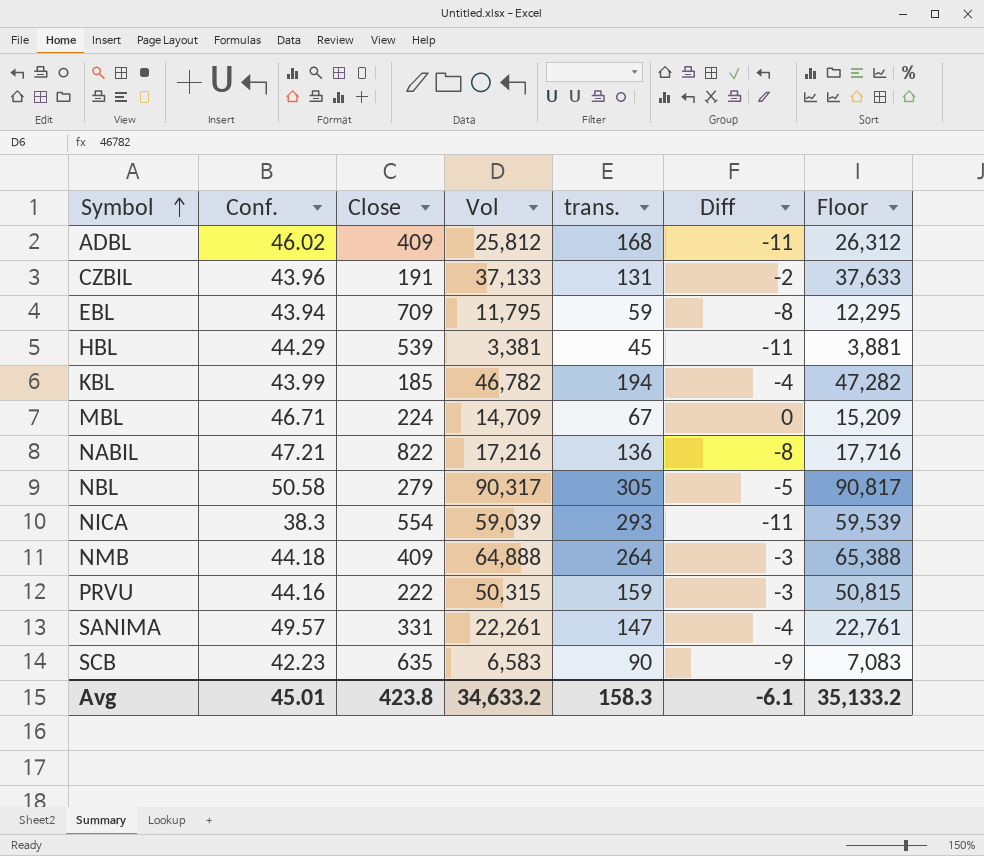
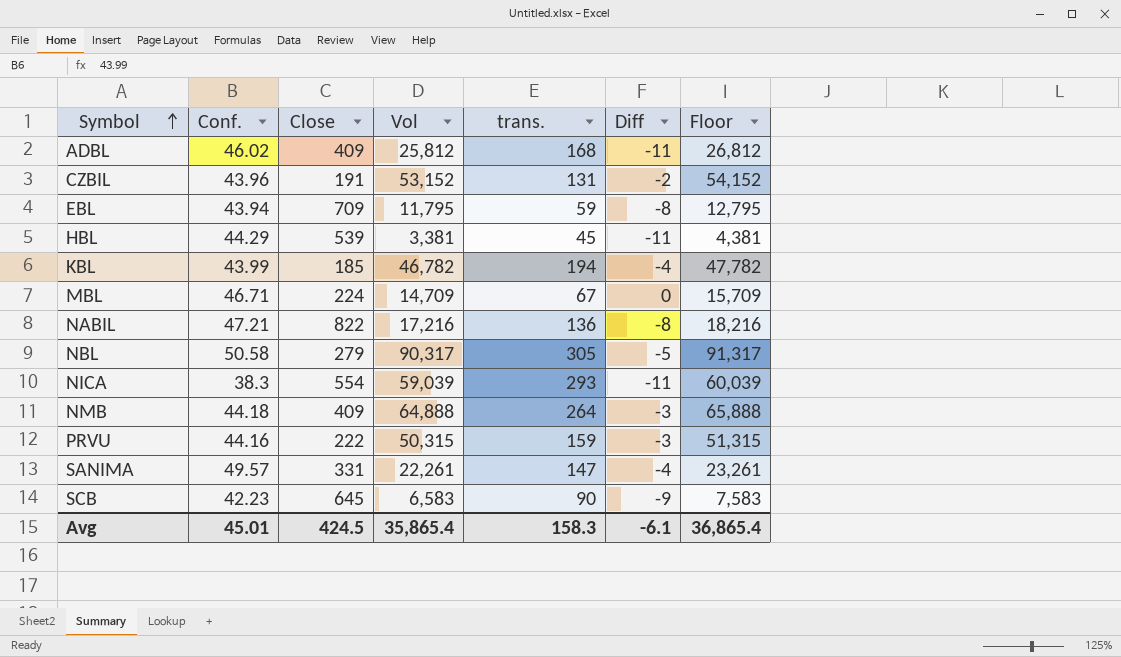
column Floor | formula: [Vol] + 500 -> [Vol] + 1000
CZBIL | Vol: 37,133 -> 53,152
SCB | Close: 635 -> 645
Avg | Close: 423.8 -> 424.5
Avg | Vol: 34,633.2 -> 35,865.4
Avg | Floor: 35,133.2 -> 36,865.4

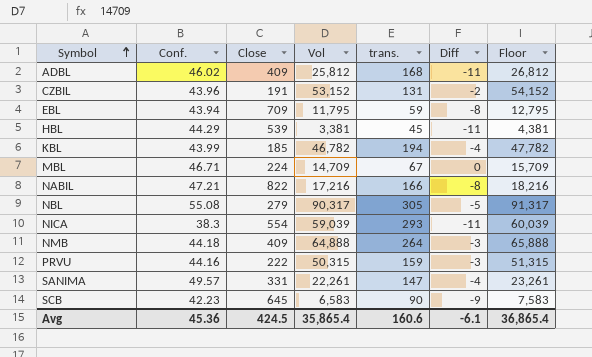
NABIL | trans.: 136 -> 166
NBL | Conf.: 50.58 -> 55.08
Avg | Conf.: 45.01 -> 45.36
Avg | trans.: 158.3 -> 160.6

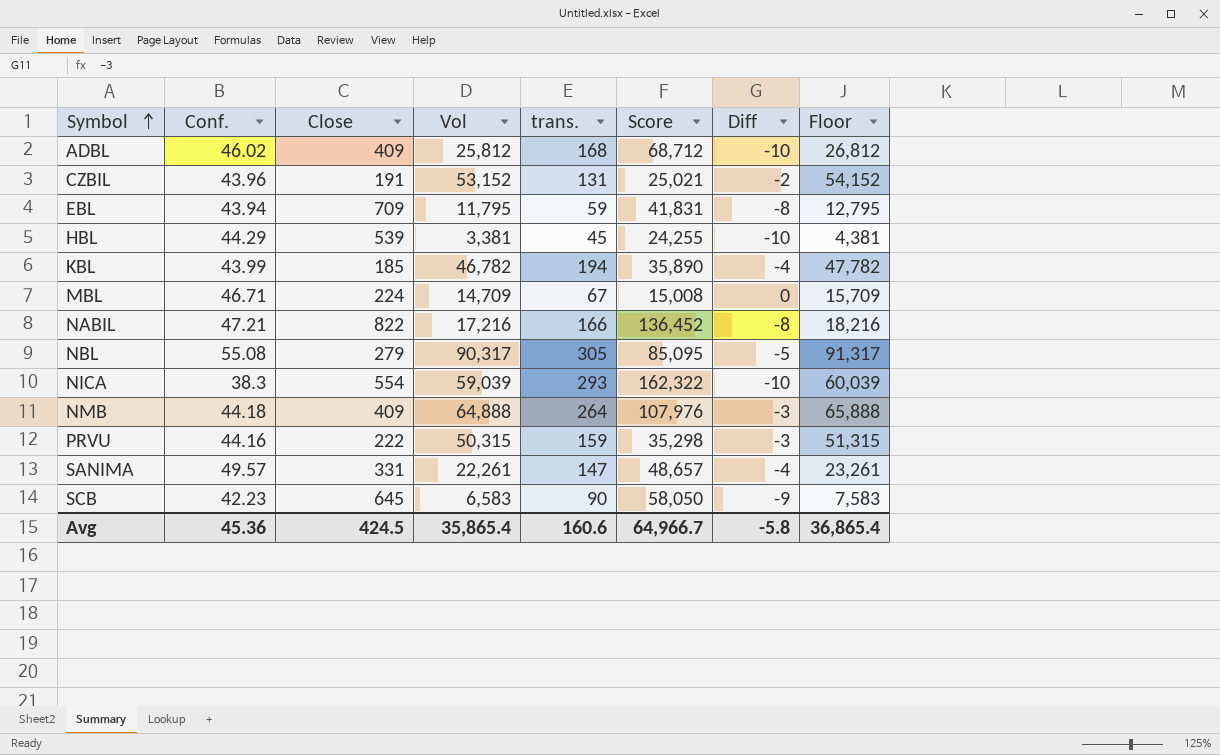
column Score | formula: none -> [Close] * [trans.]
ADBL | Diff: -11 -> -10
HBL | Diff: -11 -> -10
NICA | Diff: -11 -> -10
Avg | Diff: -6.1 -> -5.8

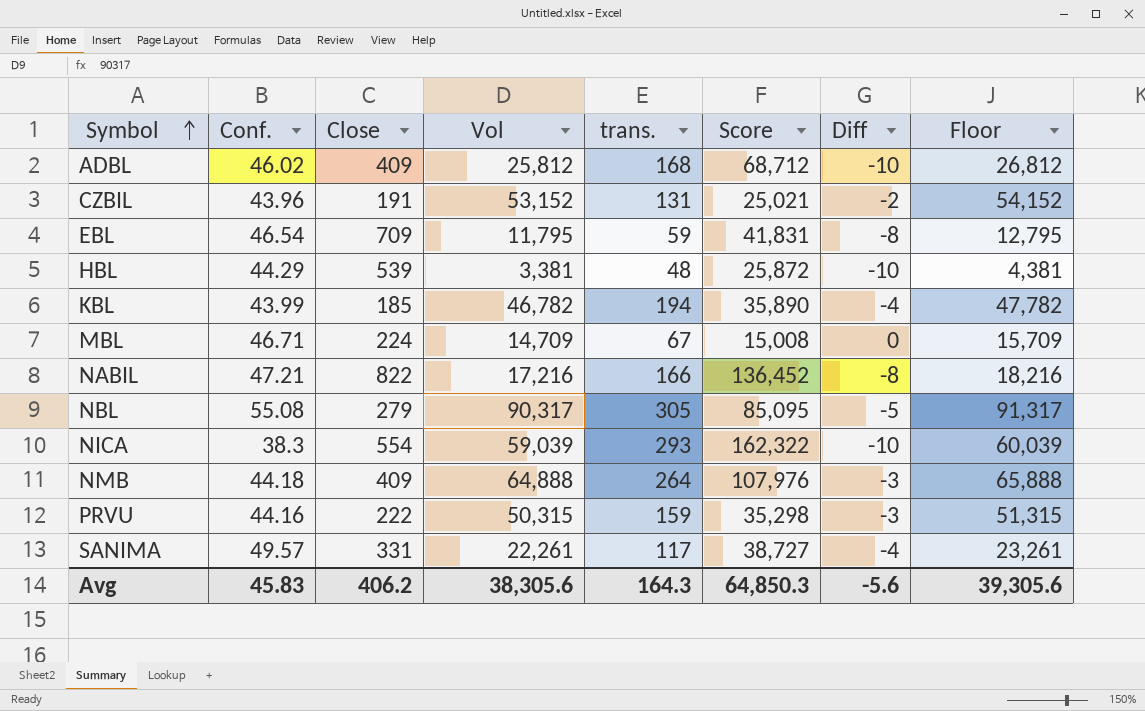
row SCB: 42.23 | 645 | 6,583 | 90 | 58,050 | -9 | 7,583 -> none
EBL | Conf.: 43.94 -> 46.54
HBL | trans.: 45 -> 48
HBL | Score: 24,255 -> 25,872
SANIMA | trans.: 147 -> 117
SANIMA | Score: 48,657 -> 38,727
Avg | Conf.: 45.36 -> 45.83
Avg | Close: 424.5 -> 406.2
Avg | Vol: 35,865.4 -> 38,305.6
Avg | trans.: 160.6 -> 164.3
Avg | Score: 64,966.7 -> 64,850.3
Avg | Diff: -5.8 -> -5.6
Avg | Floor: 36,865.4 -> 39,305.6

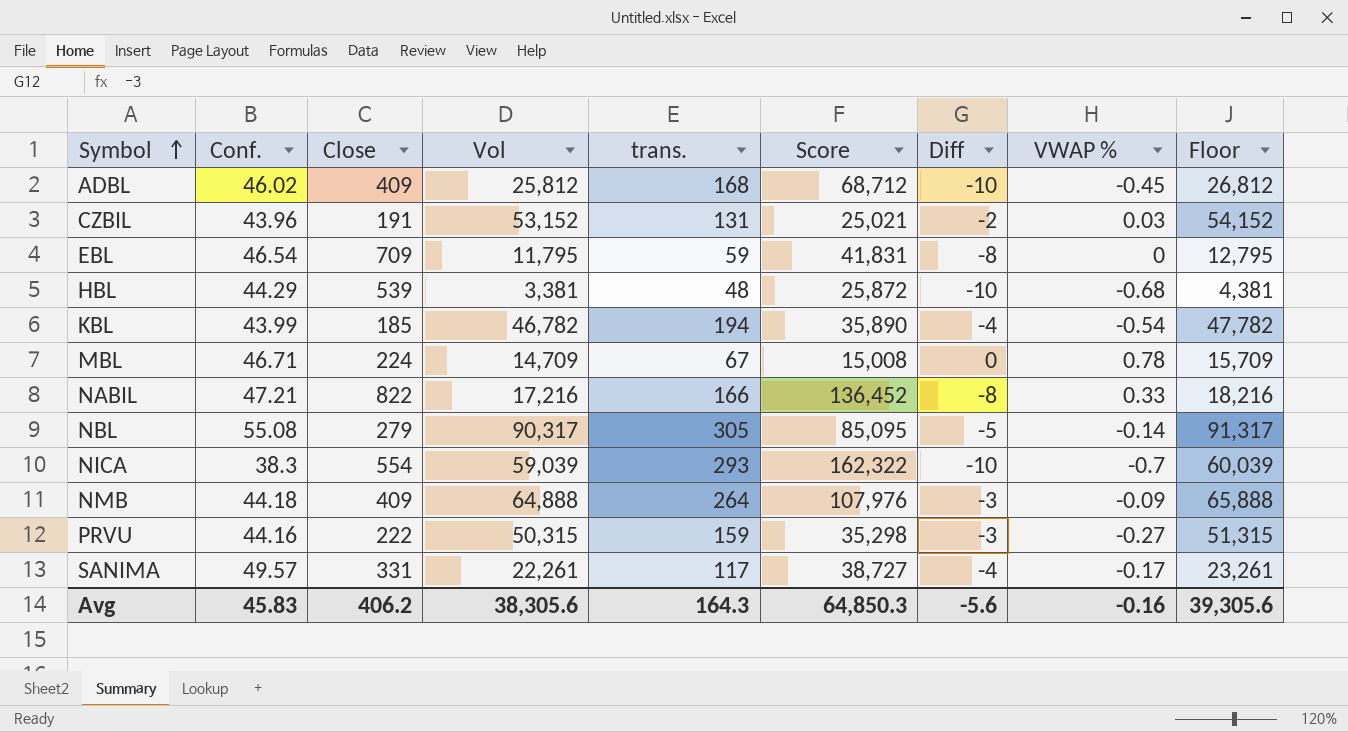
column VWAP % | position: none -> 8

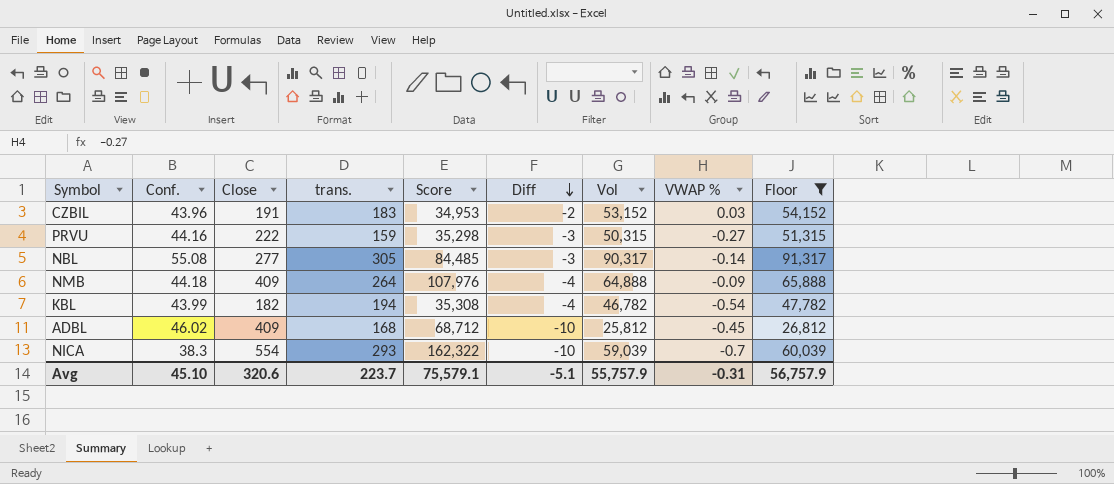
filter: none -> Floor >= 26,812
row order: Symbol ascending -> Diff descending
column Vol | position: 4 -> 7
CZBIL | trans.: 131 -> 183
CZBIL | Score: 25,021 -> 34,953
NBL | Close: 279 -> 277
NBL | Score: 85,095 -> 84,485
NBL | Diff: -5 -> -3
NMB | Diff: -3 -> -4
KBL | Close: 185 -> 182
KBL | Score: 35,890 -> 35,308
Avg | Conf.: 45.83 -> 45.10
Avg | Close: 406.2 -> 320.6
Avg | trans.: 164.3 -> 223.7
Avg | Score: 64,850.3 -> 75,579.1
Avg | Diff: -5.6 -> -5.1
Avg | Vol: 38,305.6 -> 55,757.9
Avg | VWAP %: -0.16 -> -0.31
Avg | Floor: 39,305.6 -> 56,757.9

